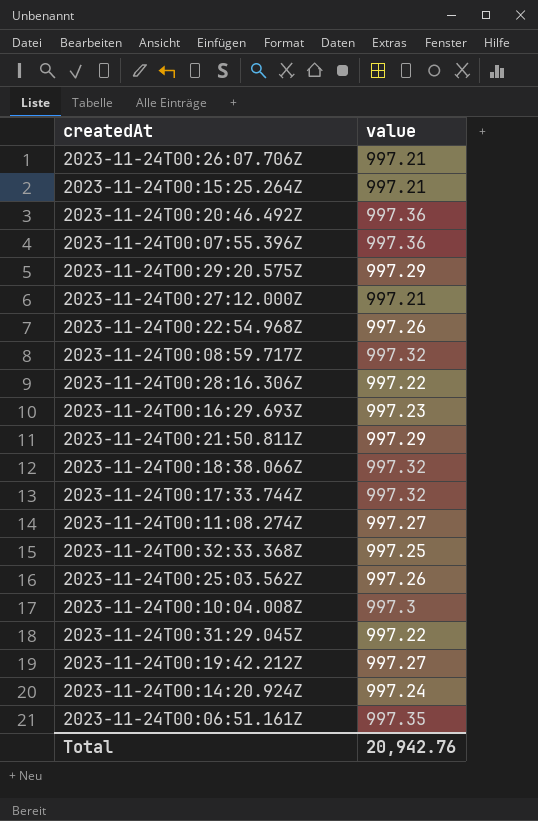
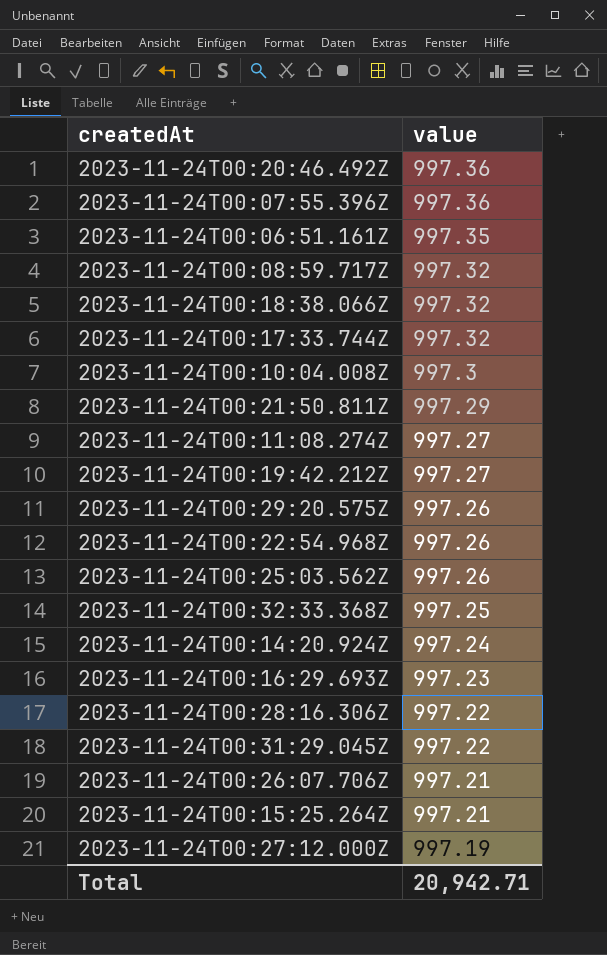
row order: none -> value descending
2023-11-24T00:29:20.575Z | value: 997.29 -> 997.26
2023-11-24T00:27:12.000Z | value: 997.21 -> 997.19
Total | value: 20,942.76 -> 20,942.71

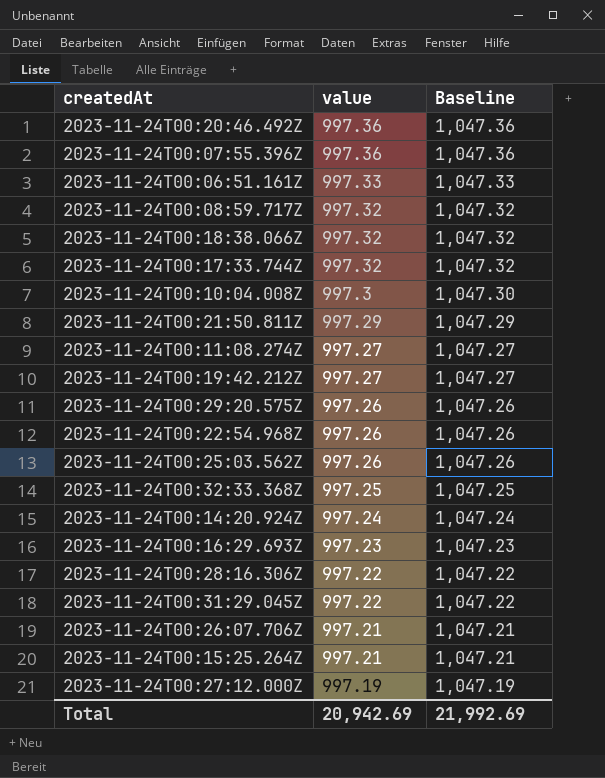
column Baseline | formula: none -> [value] + 50
2023-11-24T00:06:51.161Z | value: 997.35 -> 997.33
Total | value: 20,942.71 -> 20,942.69

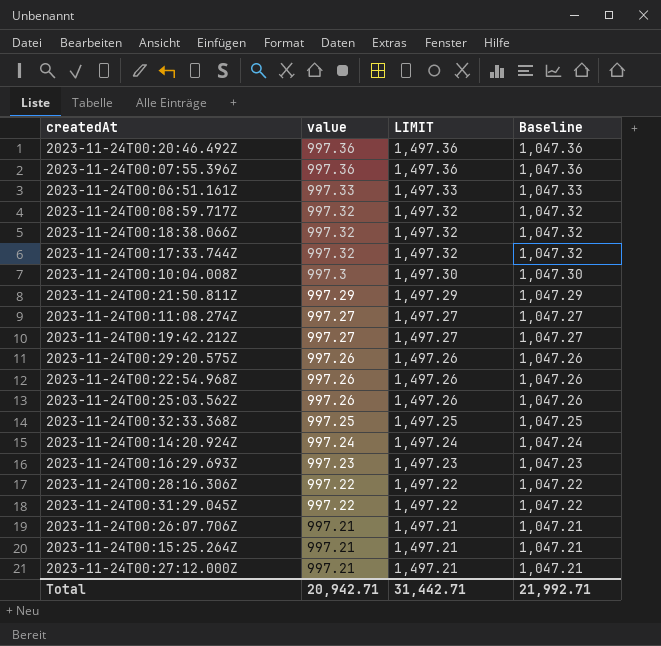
column LIMIT | formula: none -> [value] + 500
2023-11-24T00:27:12.000Z | value: 997.19 -> 997.21
2023-11-24T00:27:12.000Z | Baseline: 1,047.19 -> 1,047.21
Total | value: 20,942.69 -> 20,942.71
Total | Baseline: 21,992.69 -> 21,992.71

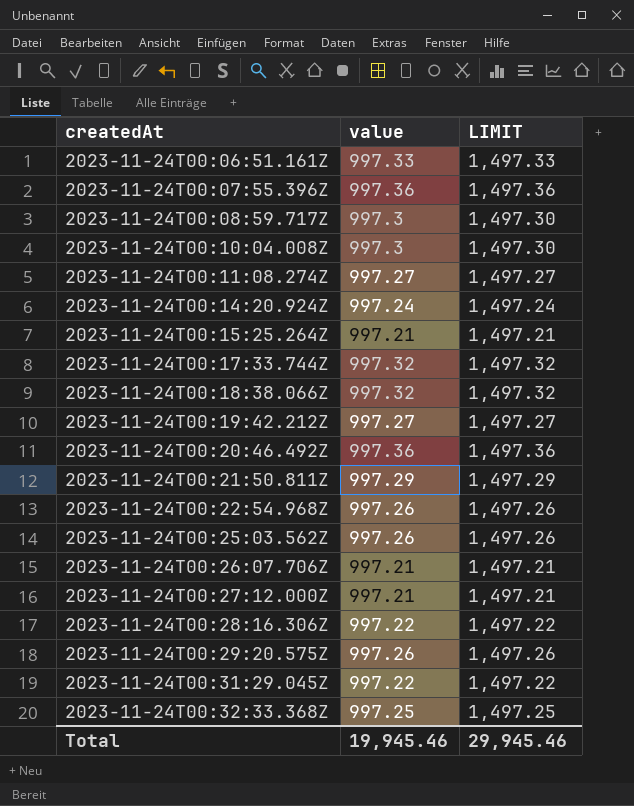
row order: value descending -> createdAt ascending
column Baseline | formula: [value] + 50 -> none
row 2023-11-24T00:16:29.693Z: 997.23 | 1,497.23 | 1,047.23 -> none
2023-11-24T00:08:59.717Z | value: 997.32 -> 997.3
2023-11-24T00:08:59.717Z | LIMIT: 1,497.32 -> 1,497.30
Total | value: 20,942.71 -> 19,945.46
Total | LIMIT: 31,442.71 -> 29,945.46

